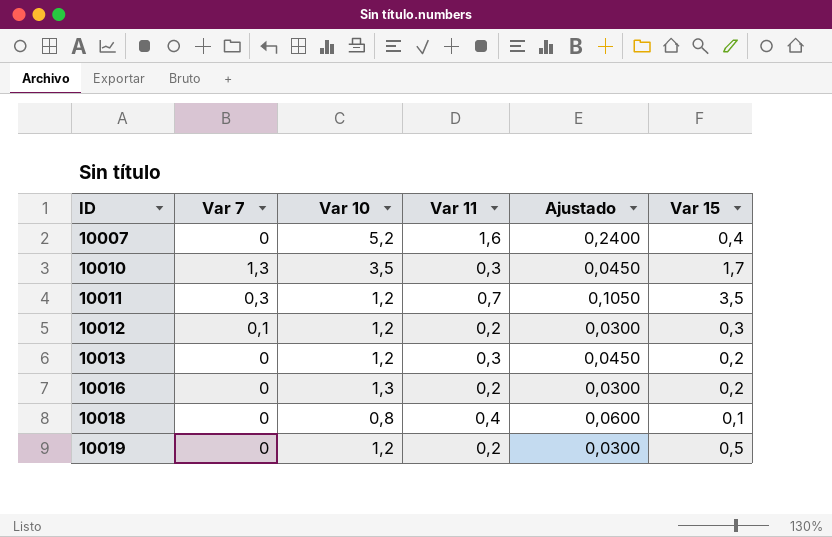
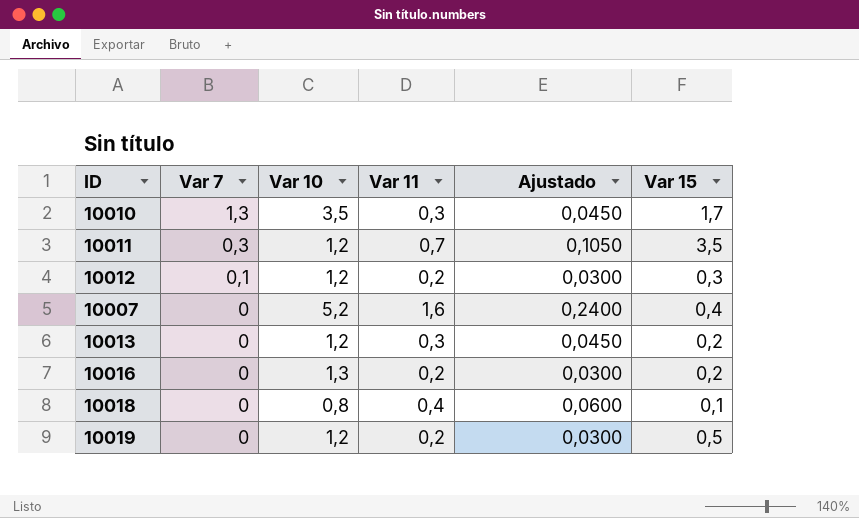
row order: ID ascending -> Var 7 descending

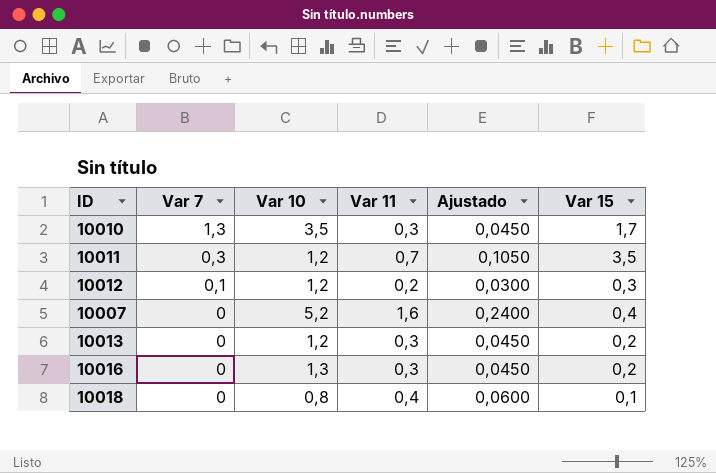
row 10019: 0 | 1,2 | 0,2 | 0,0300 | 0,5 -> none
10016 | Var 11: 0,2 -> 0,3
10016 | Ajustado: 0,0300 -> 0,0450

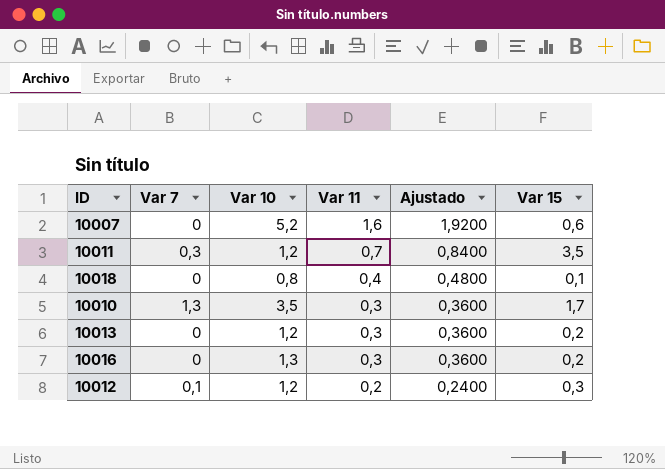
row order: Var 7 descending -> Var 11 descending
column Ajustado | formula: [Var 11] * 0,15 -> [Var 11] * 1,2
10007 | Var 15: 0,4 -> 0,6

